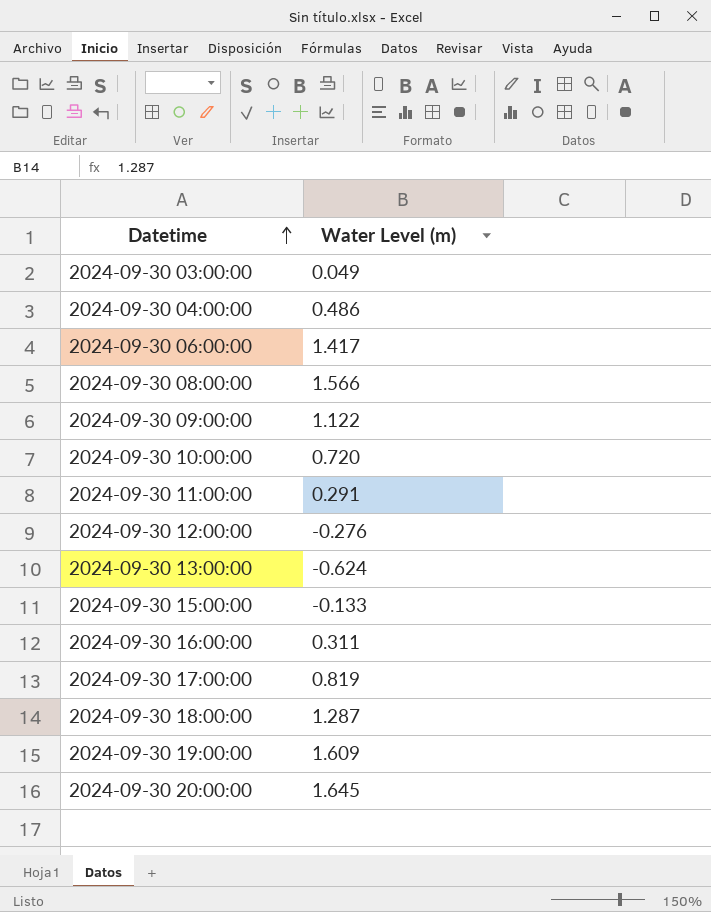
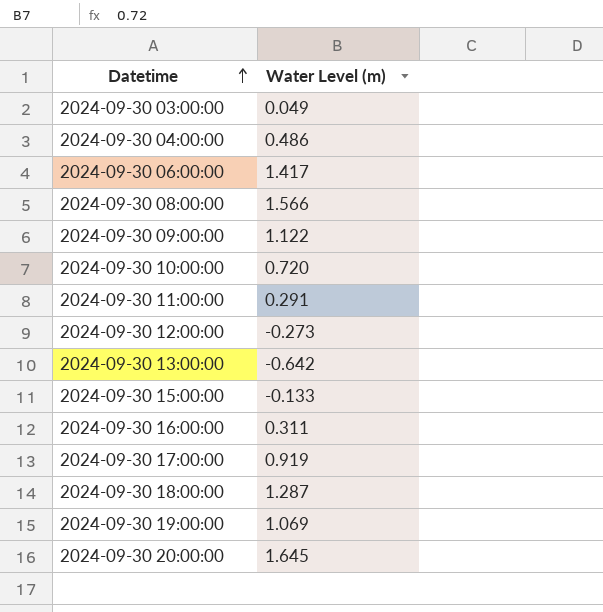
2024-09-30 12:00:00 | Water Level (m): -0.276 -> -0.273
2024-09-30 13:00:00 | Water Level (m): -0.624 -> -0.642
2024-09-30 17:00:00 | Water Level (m): 0.819 -> 0.919
2024-09-30 19:00:00 | Water Level (m): 1.609 -> 1.069

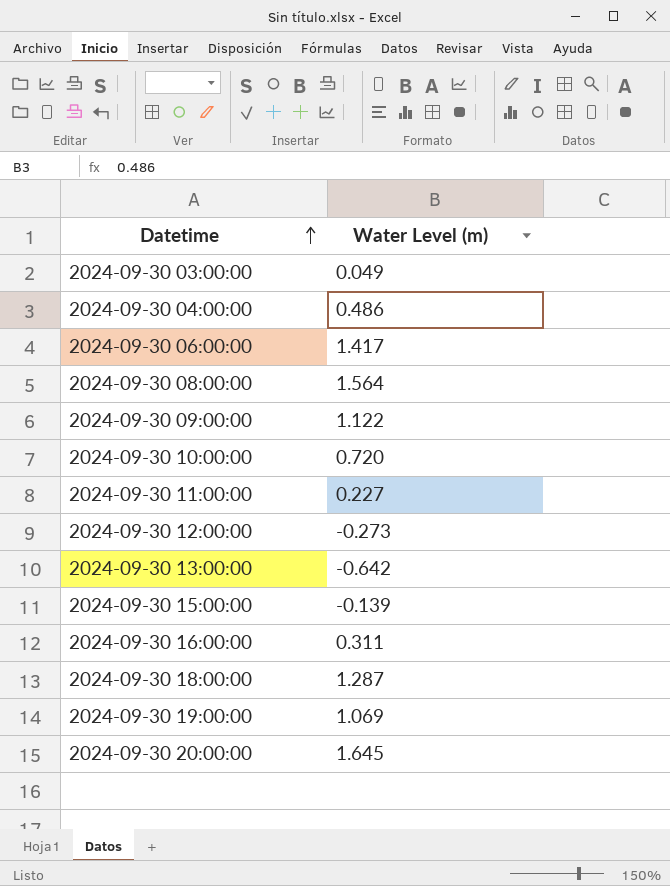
row 2024-09-30 17:00:00: 0.919 -> none
2024-09-30 08:00:00 | Water Level (m): 1.566 -> 1.564
2024-09-30 11:00:00 | Water Level (m): 0.291 -> 0.227
2024-09-30 15:00:00 | Water Level (m): -0.133 -> -0.139

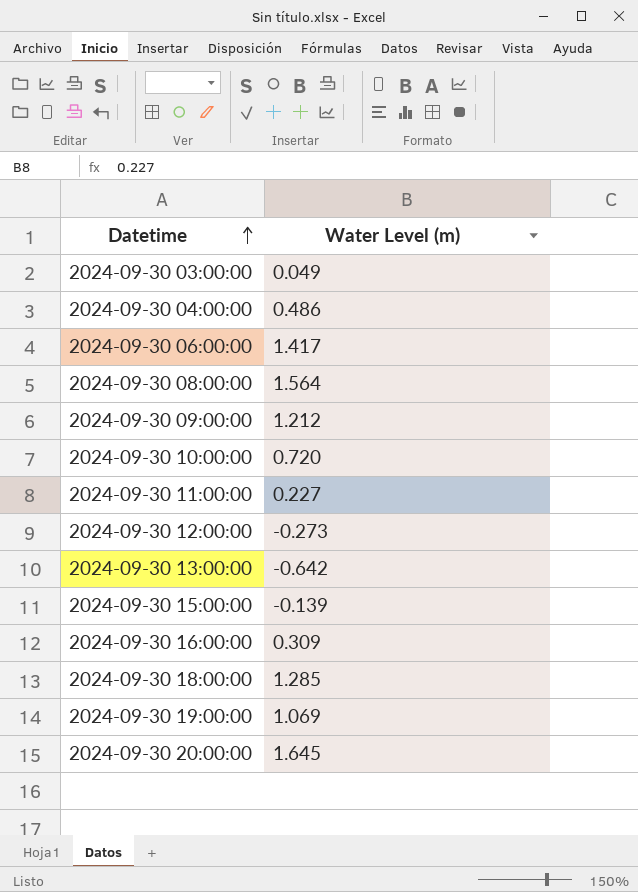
2024-09-30 09:00:00 | Water Level (m): 1.122 -> 1.212
2024-09-30 16:00:00 | Water Level (m): 0.311 -> 0.309
2024-09-30 18:00:00 | Water Level (m): 1.287 -> 1.285

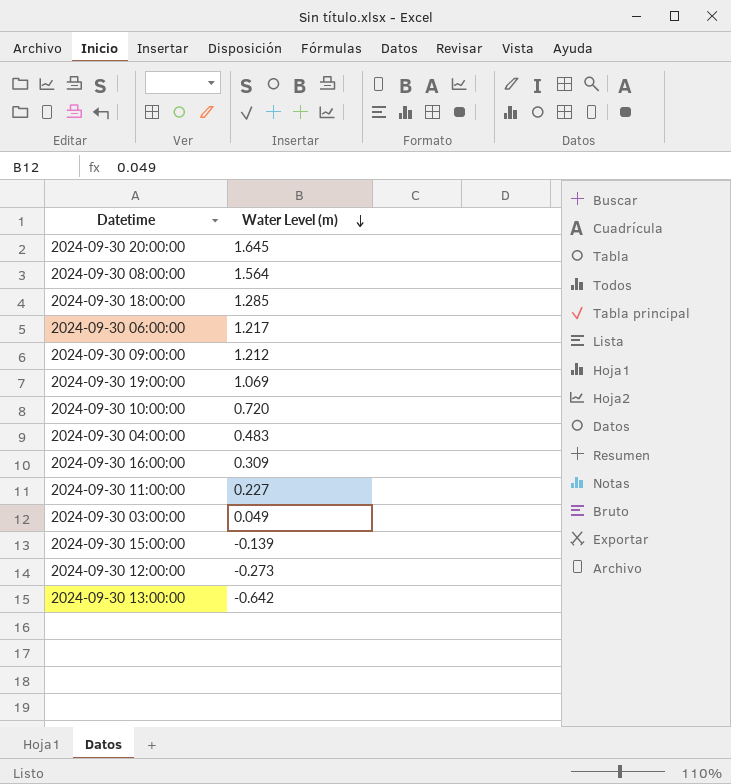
row order: Datetime ascending -> Water Level (m) descending
2024-09-30 06:00:00 | Water Level (m): 1.417 -> 1.217
2024-09-30 04:00:00 | Water Level (m): 0.486 -> 0.483

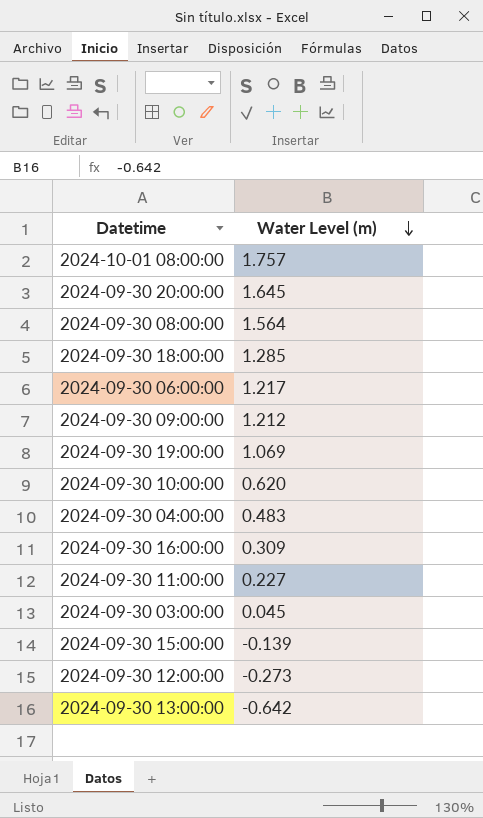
row 2024-10-01 08:00:00: none -> 1.757
2024-09-30 10:00:00 | Water Level (m): 0.720 -> 0.620
2024-09-30 03:00:00 | Water Level (m): 0.049 -> 0.045

